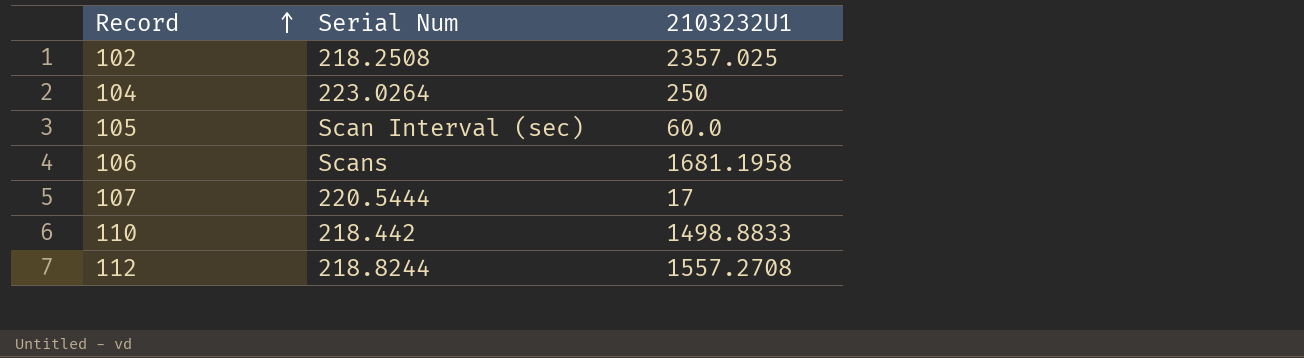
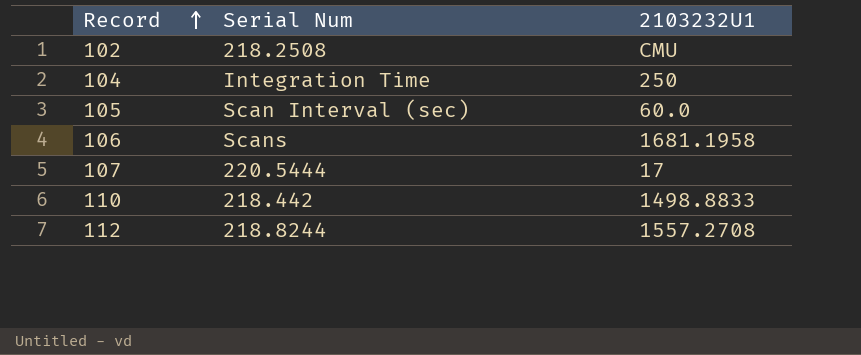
102 | 2103232U1: 2357.025 -> CMU
104 | Serial Num: 223.0264 -> Integration Time

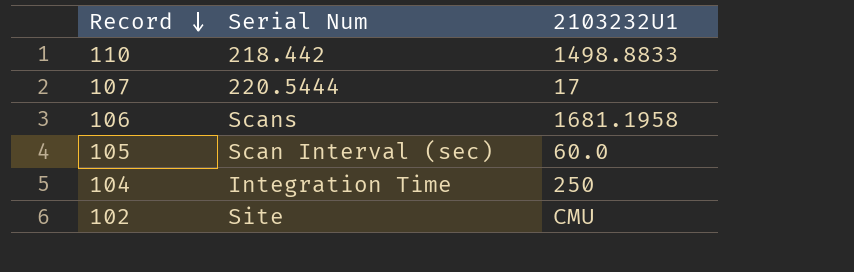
row order: Record ascending -> Record descending
row 112: 218.8244 | 1557.2708 -> none
102 | Serial Num: 218.2508 -> Site

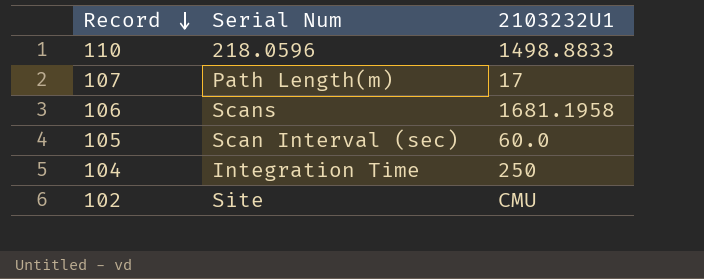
110 | Serial Num: 218.442 -> 218.0596
107 | Serial Num: 220.5444 -> Path Length(m)

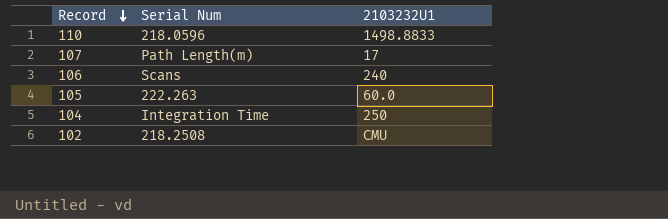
106 | 2103232U1: 1681.1958 -> 240
105 | Serial Num: Scan Interval (sec) -> 222.263
102 | Serial Num: Site -> 218.2508

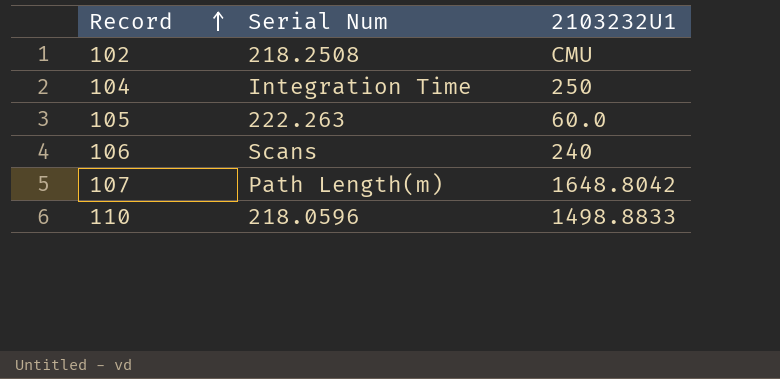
row order: Record descending -> Record ascending
107 | 2103232U1: 17 -> 1648.8042

